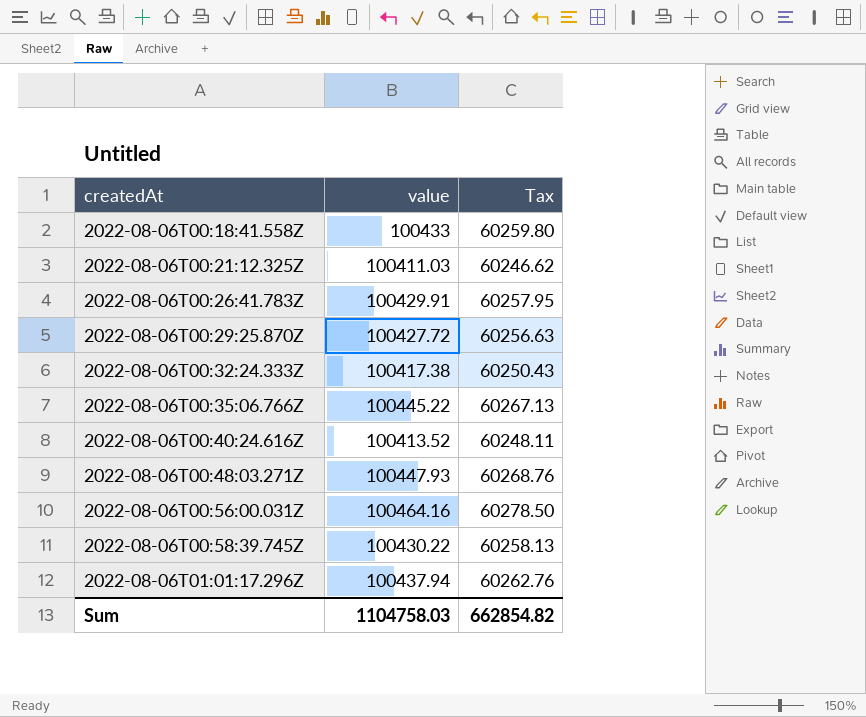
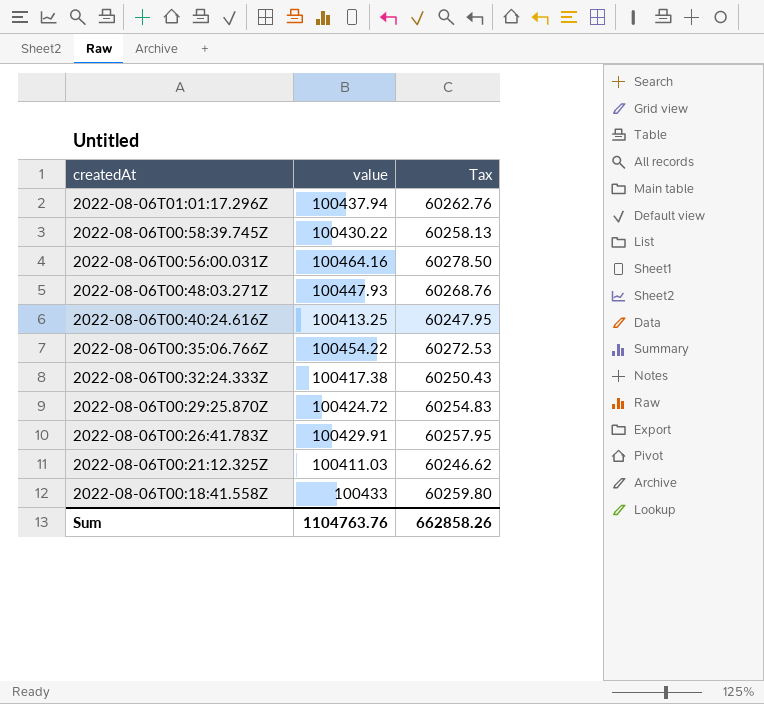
row order: createdAt ascending -> createdAt descending
2022-08-06T00:40:24.616Z | value: 100413.52 -> 100413.25
2022-08-06T00:40:24.616Z | Tax: 60248.11 -> 60247.95
2022-08-06T00:35:06.766Z | value: 100445.22 -> 100454.22
2022-08-06T00:35:06.766Z | Tax: 60267.13 -> 60272.53
2022-08-06T00:29:25.870Z | value: 100427.72 -> 100424.72
2022-08-06T00:29:25.870Z | Tax: 60256.63 -> 60254.83
Sum | value: 1104758.03 -> 1104763.76
Sum | Tax: 662854.82 -> 662858.26

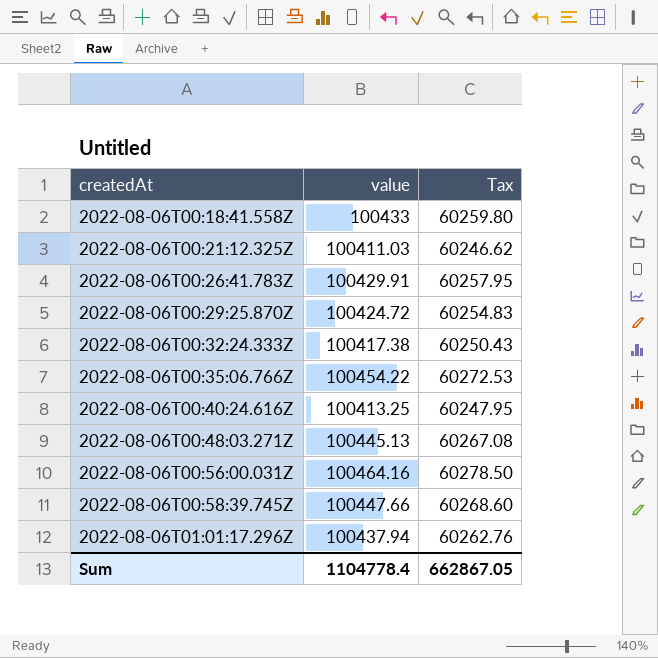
row order: createdAt descending -> createdAt ascending
2022-08-06T00:48:03.271Z | value: 100447.93 -> 100445.13
2022-08-06T00:48:03.271Z | Tax: 60268.76 -> 60267.08
2022-08-06T00:58:39.745Z | value: 100430.22 -> 100447.66
2022-08-06T00:58:39.745Z | Tax: 60258.13 -> 60268.60
Sum | value: 1104763.76 -> 1104778.4
Sum | Tax: 662858.26 -> 662867.05

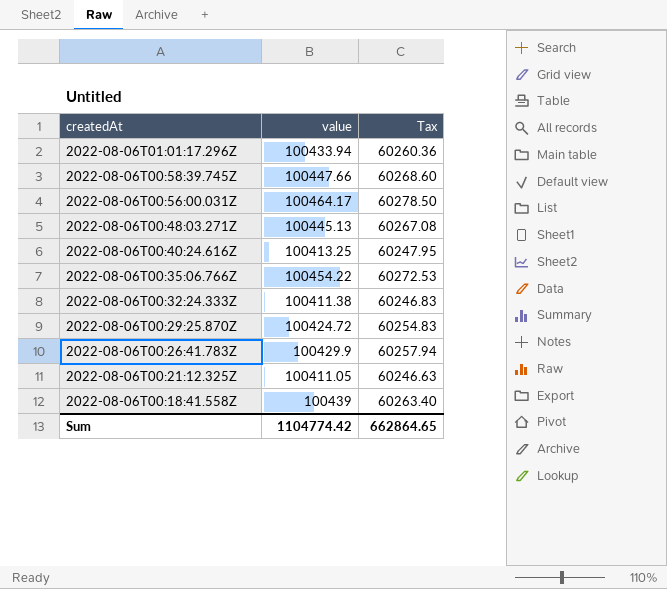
row order: createdAt ascending -> createdAt descending
2022-08-06T01:01:17.296Z | value: 100437.94 -> 100433.94
2022-08-06T01:01:17.296Z | Tax: 60262.76 -> 60260.36
2022-08-06T00:56:00.031Z | value: 100464.16 -> 100464.17
2022-08-06T00:32:24.333Z | value: 100417.38 -> 100411.38
2022-08-06T00:32:24.333Z | Tax: 60250.43 -> 60246.83
2022-08-06T00:26:41.783Z | value: 100429.91 -> 100429.9
2022-08-06T00:26:41.783Z | Tax: 60257.95 -> 60257.94
2022-08-06T00:21:12.325Z | value: 100411.03 -> 100411.05
2022-08-06T00:21:12.325Z | Tax: 60246.62 -> 60246.63
2022-08-06T00:18:41.558Z | value: 100433 -> 100439
2022-08-06T00:18:41.558Z | Tax: 60259.80 -> 60263.40
Sum | value: 1104778.4 -> 1104774.42
Sum | Tax: 662867.05 -> 662864.65

